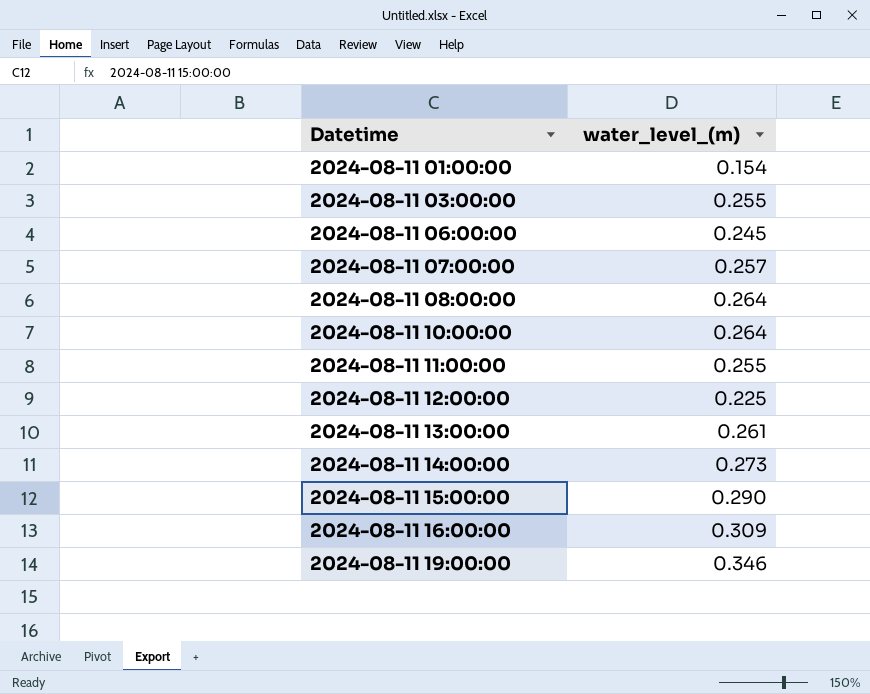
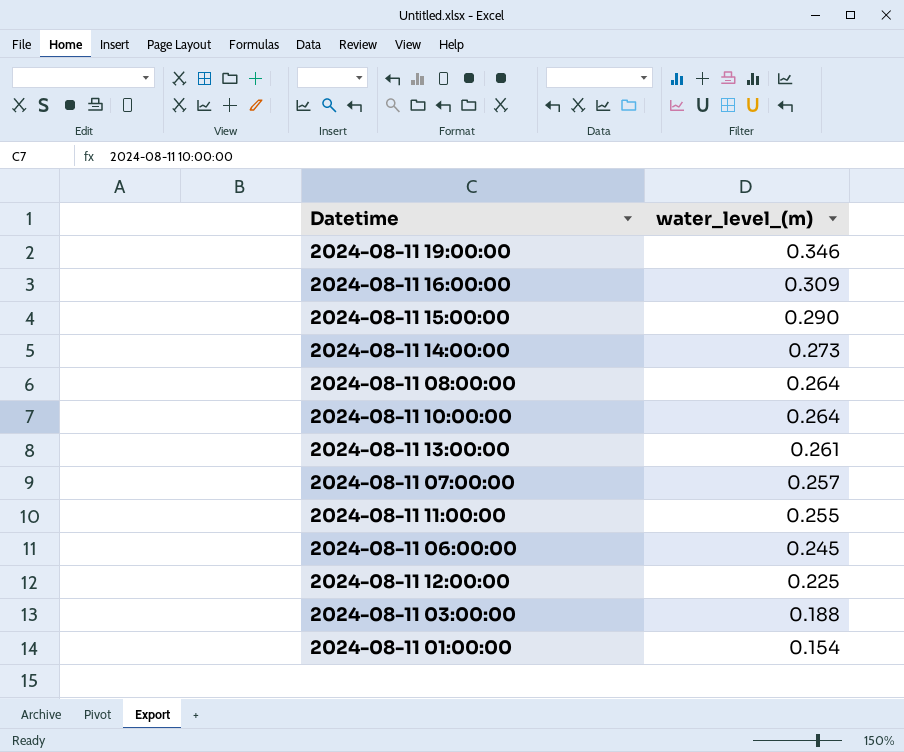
row order: Datetime ascending -> water_level_(m) descending
2024-08-11 03:00:00 | water_level_(m): 0.255 -> 0.188

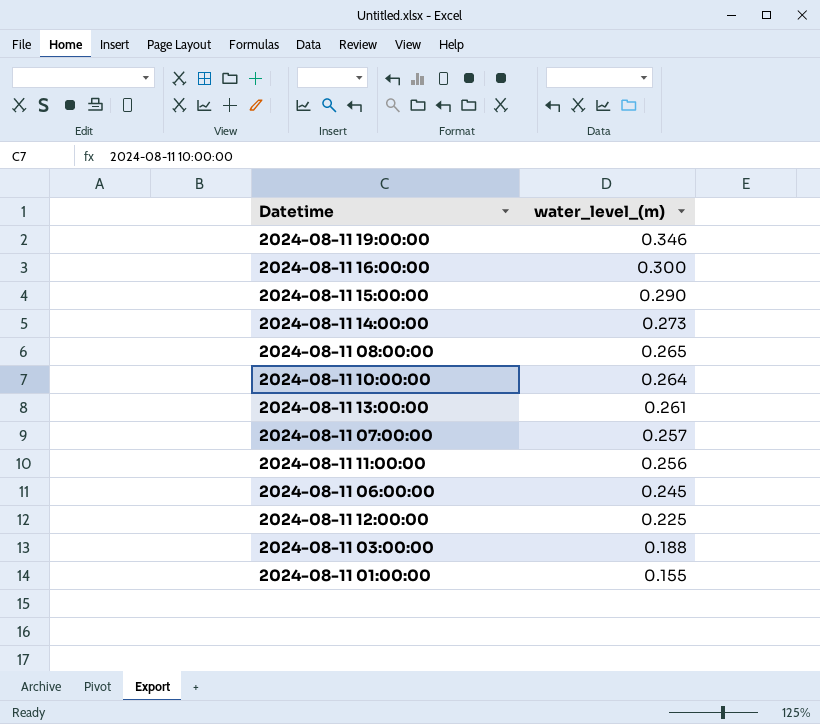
2024-08-11 16:00:00 | water_level_(m): 0.309 -> 0.300
2024-08-11 08:00:00 | water_level_(m): 0.264 -> 0.265
2024-08-11 11:00:00 | water_level_(m): 0.255 -> 0.256
2024-08-11 01:00:00 | water_level_(m): 0.154 -> 0.155

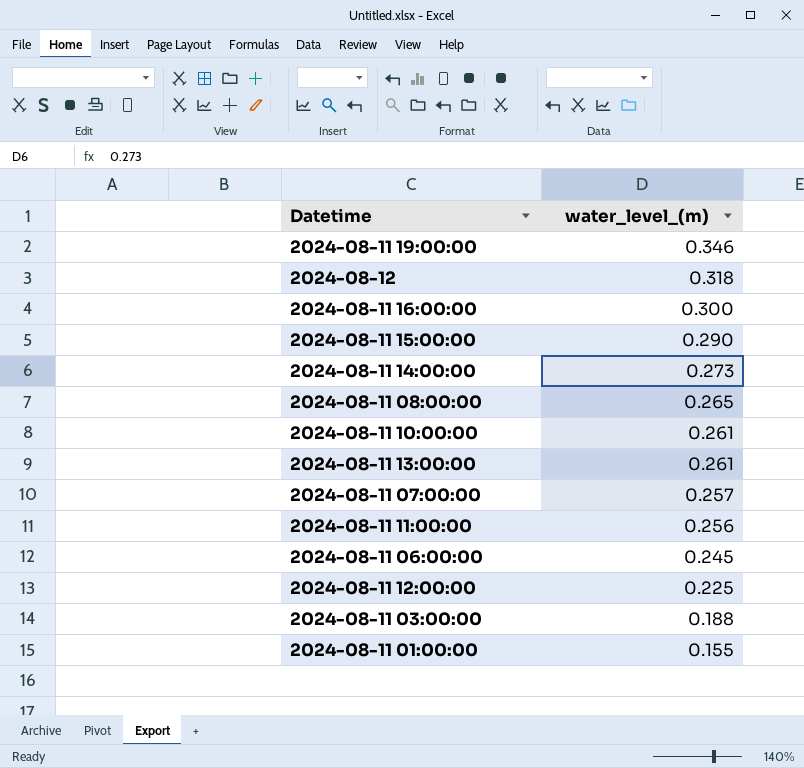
row 2024-08-12: none -> 0.318
2024-08-11 10:00:00 | water_level_(m): 0.264 -> 0.261

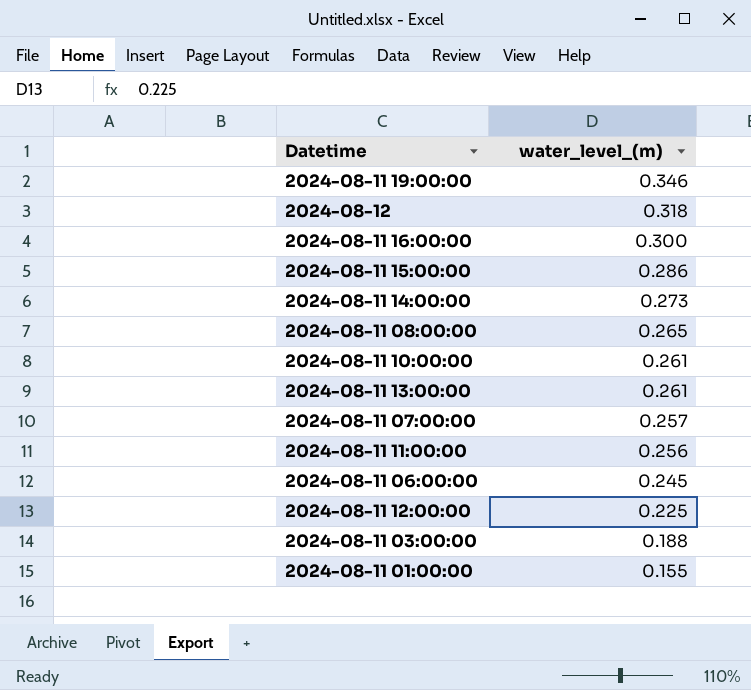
2024-08-11 15:00:00 | water_level_(m): 0.290 -> 0.286

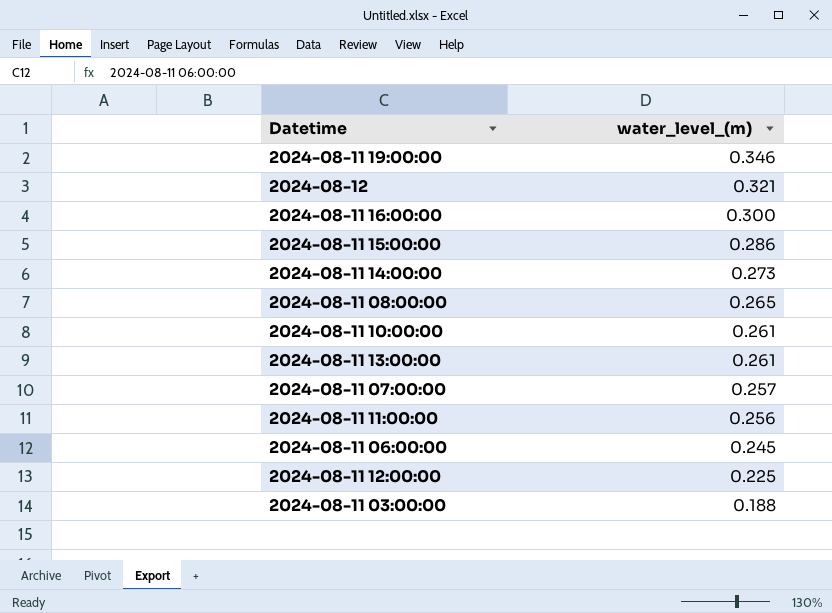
row 2024-08-11 01:00:00: 0.155 -> none
2024-08-12 | water_level_(m): 0.318 -> 0.321

